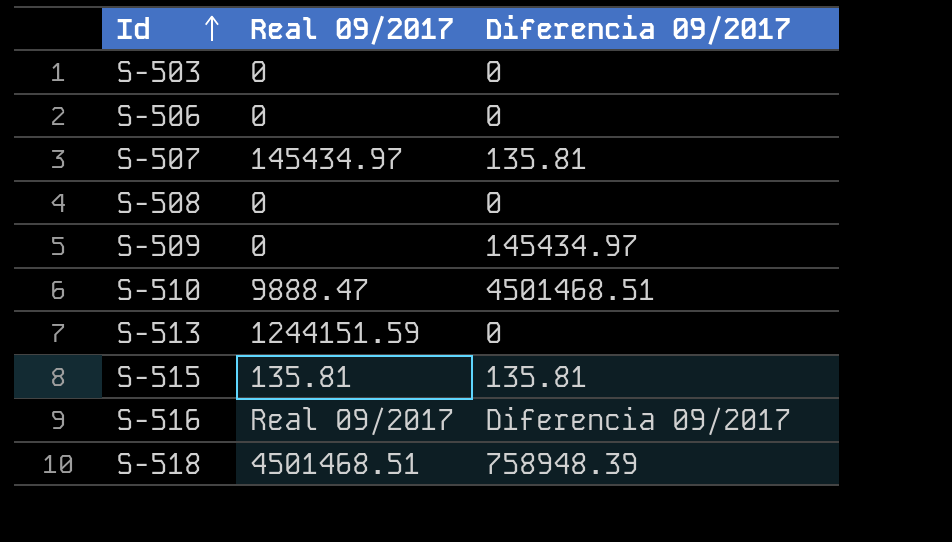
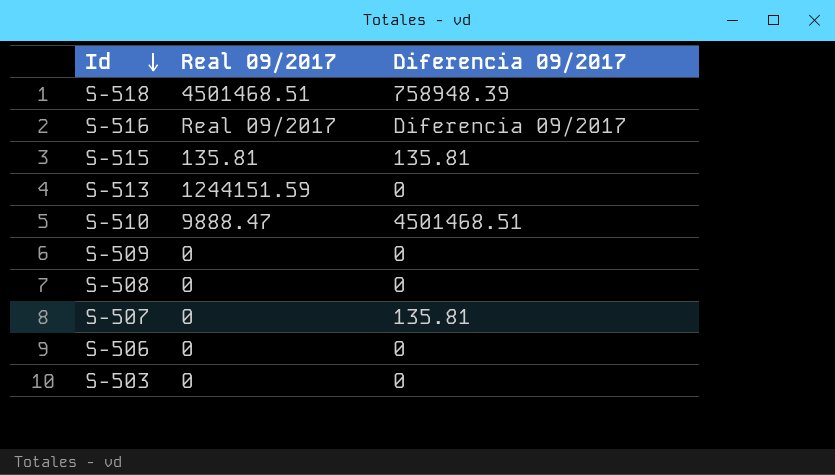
row order: Id ascending -> Id descending
S-509 | Diferencia 09/2017: 145434.97 -> 0
S-507 | Real 09/2017: 145434.97 -> 0

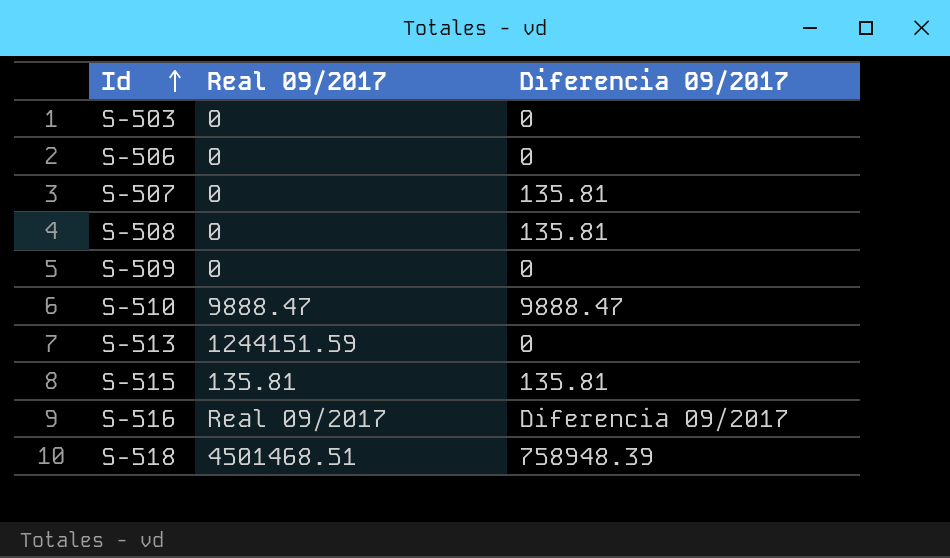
row order: Id descending -> Id ascending
S-508 | Diferencia 09/2017: 0 -> 135.81
S-510 | Diferencia 09/2017: 4501468.51 -> 9888.47

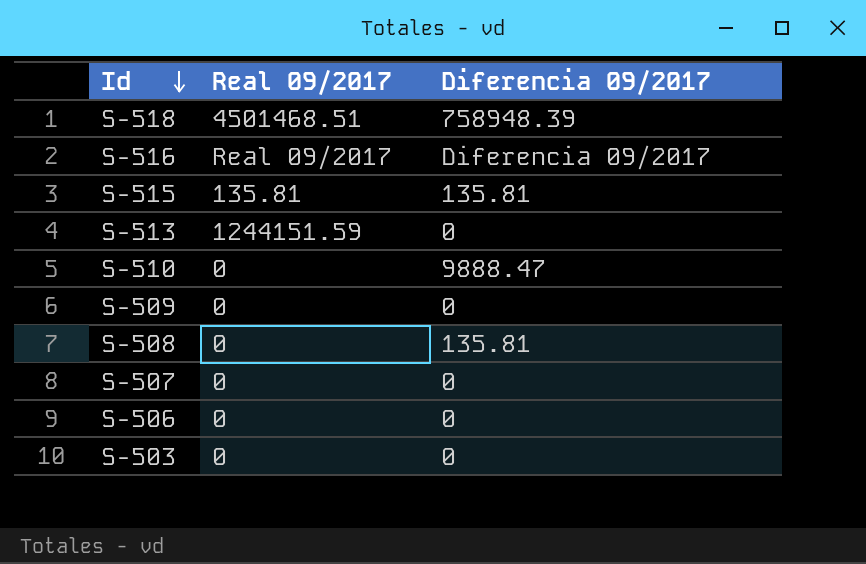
row order: Id ascending -> Id descending
S-510 | Real 09/2017: 9888.47 -> 0
S-507 | Diferencia 09/2017: 135.81 -> 0

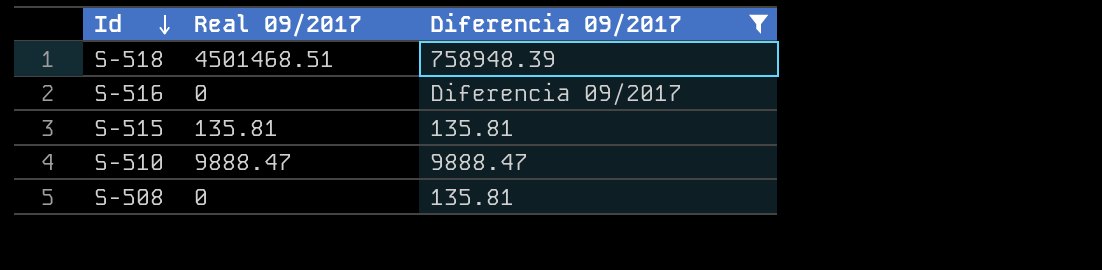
filter: none -> Diferencia 09/2017 != 0
S-516 | Real 09/2017: Real 09/2017 -> 0
S-510 | Real 09/2017: 0 -> 9888.47

